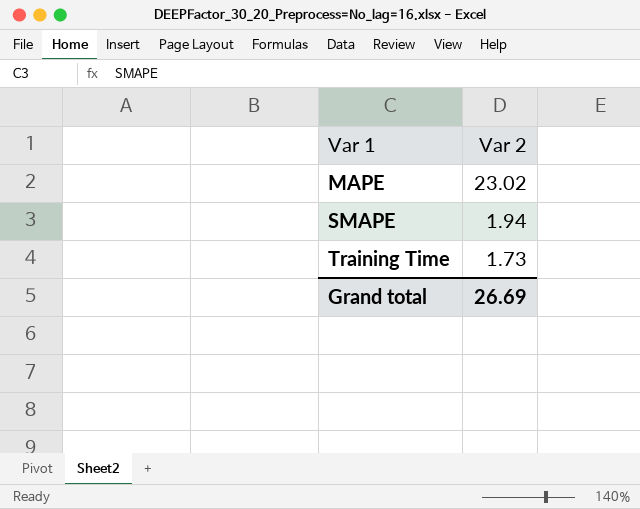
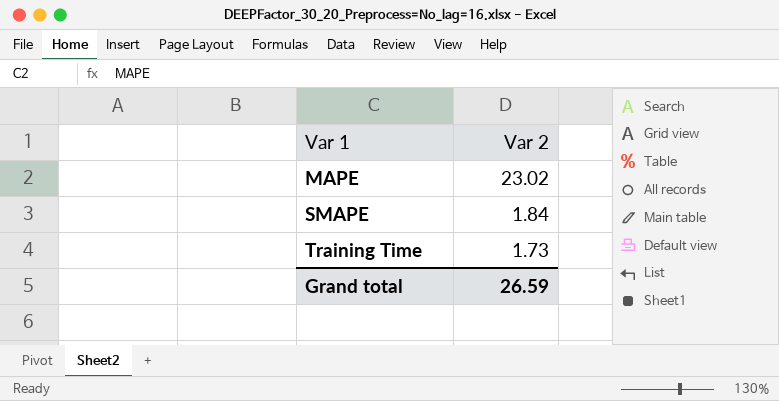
SMAPE | Var 2: 1.94 -> 1.84
Grand total | Var 2: 26.69 -> 26.59

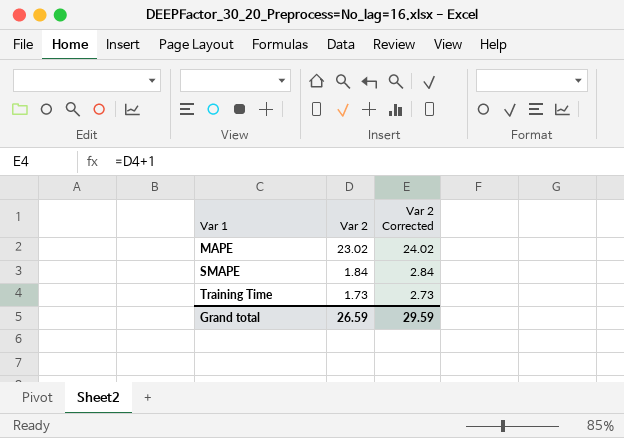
column Var 2 Corrected | formula: none -> [Var 2] + 1

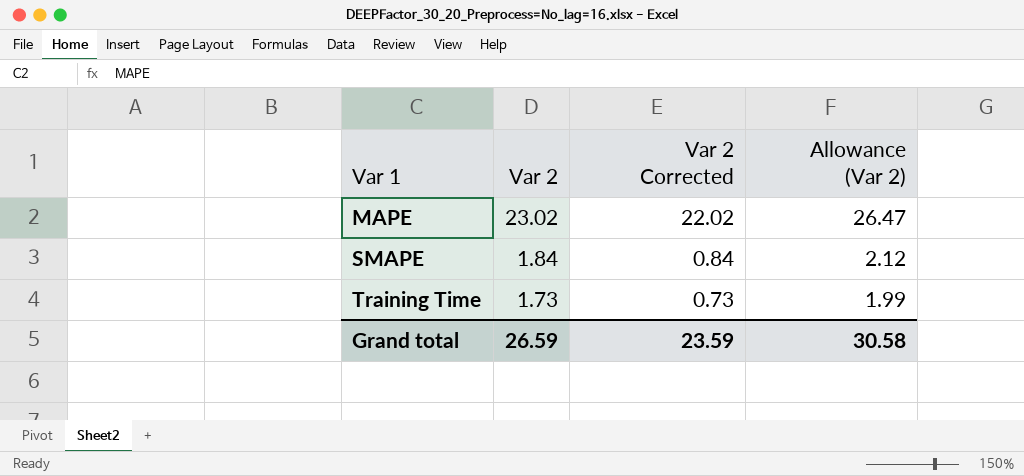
column Var 2 Corrected | formula: [Var 2] + 1 -> [Var 2] - 1
column Allowance (Var 2) | formula: none -> [Var 2] * 1.15
Grand total | Var 2 Corrected: 29.59 -> 23.59

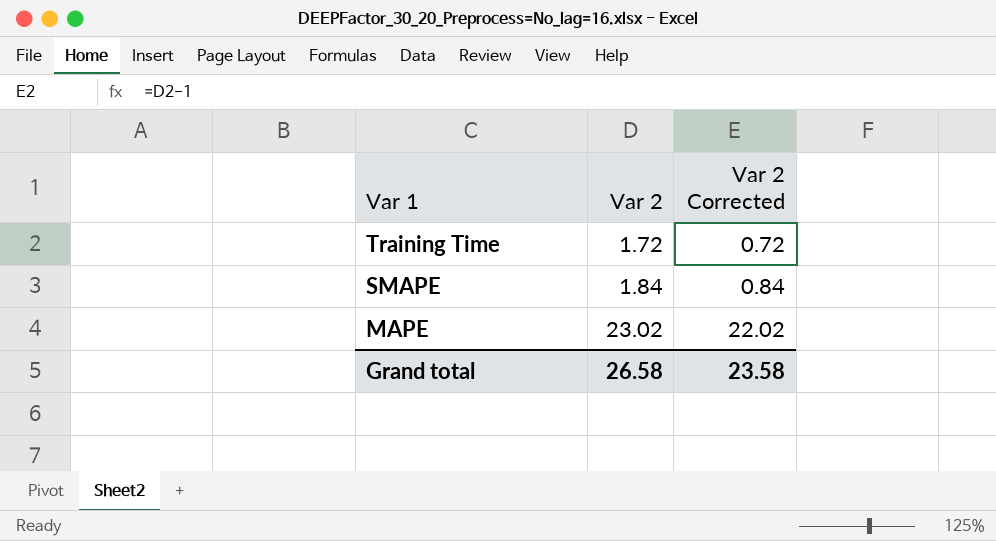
row order: Var 1 ascending -> Var 1 descending
column Allowance (Var 2) | formula: [Var 2] * 1.15 -> none
Training Time | Var 2: 1.73 -> 1.72
Training Time | Var 2 Corrected: 0.73 -> 0.72
Grand total | Var 2: 26.59 -> 26.58
Grand total | Var 2 Corrected: 23.59 -> 23.58

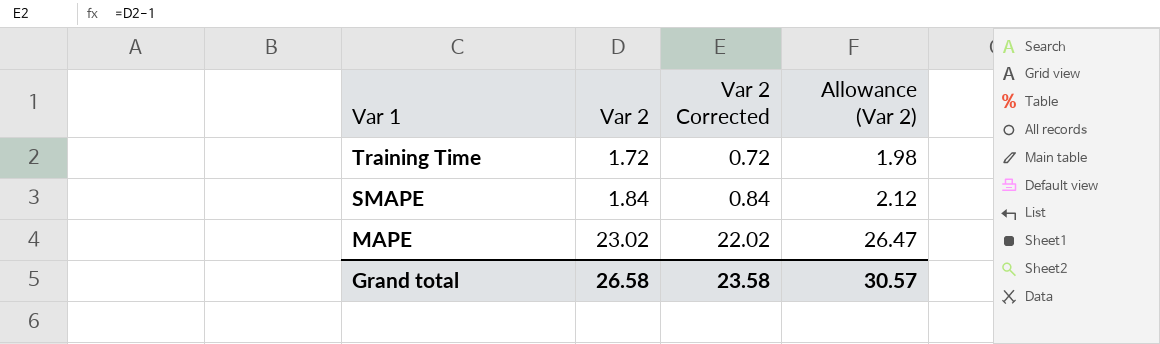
column Allowance (Var 2) | formula: none -> [Var 2] * 1.15

